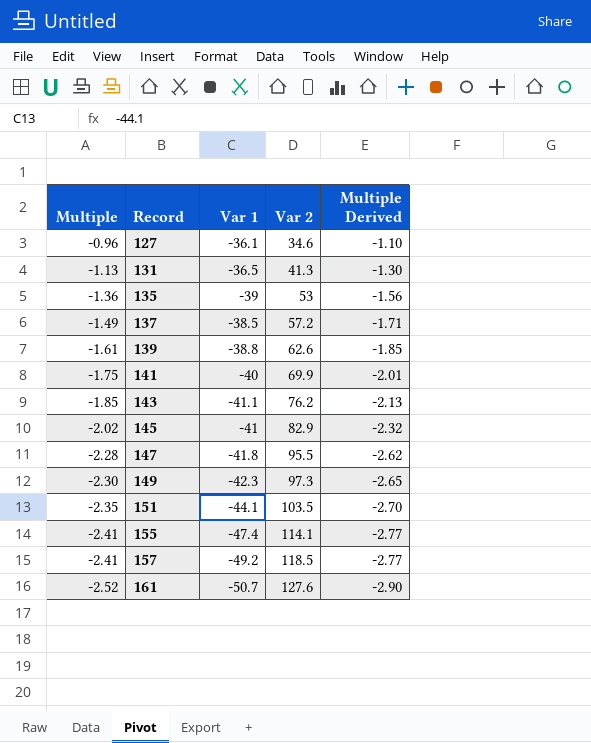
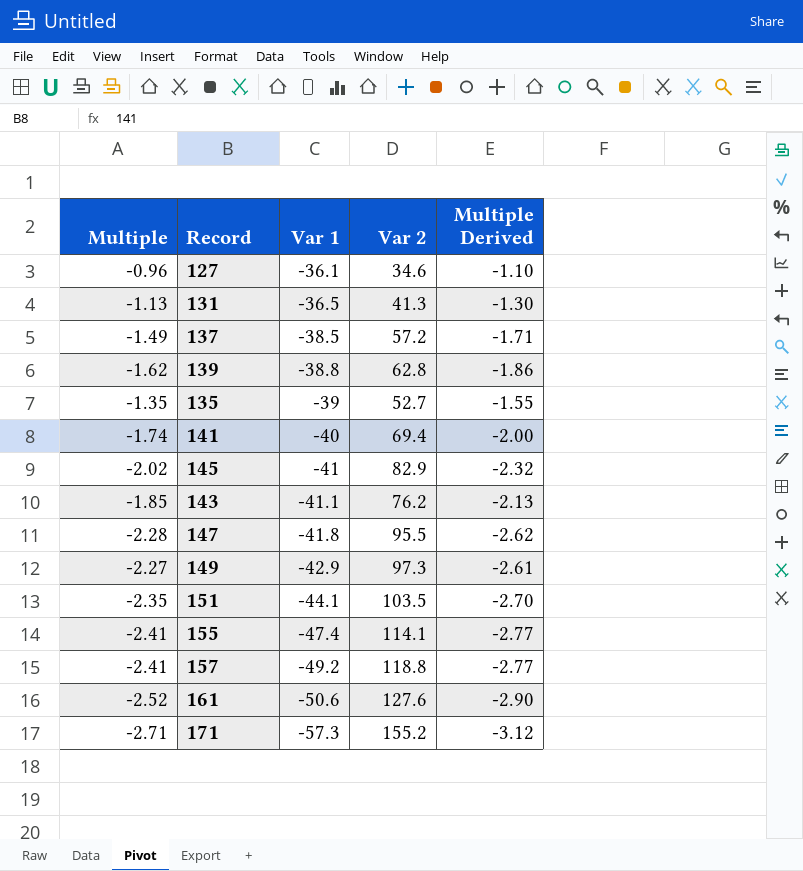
row order: Multiple descending -> Var 1 descending
139 | Multiple: -1.61 -> -1.62
139 | Var 2: 62.6 -> 62.8
139 | Multiple Derived: -1.85 -> -1.86
135 | Multiple: -1.36 -> -1.35
135 | Var 2: 53 -> 52.7
135 | Multiple Derived: -1.56 -> -1.55
141 | Multiple: -1.75 -> -1.74
141 | Var 2: 69.9 -> 69.4
141 | Multiple Derived: -2.01 -> -2.00
149 | Multiple: -2.30 -> -2.27
149 | Var 1: -42.3 -> -42.9
149 | Multiple Derived: -2.65 -> -2.61
157 | Var 2: 118.5 -> 118.8
161 | Var 1: -50.7 -> -50.6
row 171: none -> -2.71 | -57.3 | 155.2 | -3.12

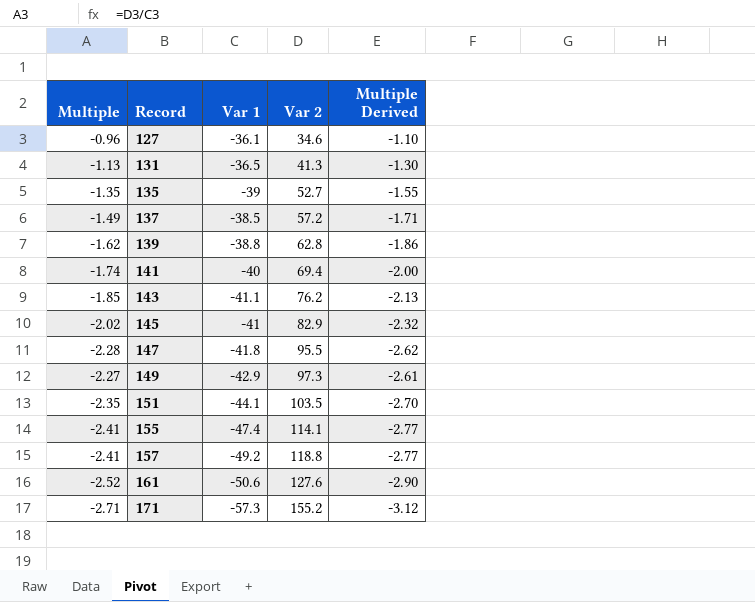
row order: Var 1 descending -> Record ascending

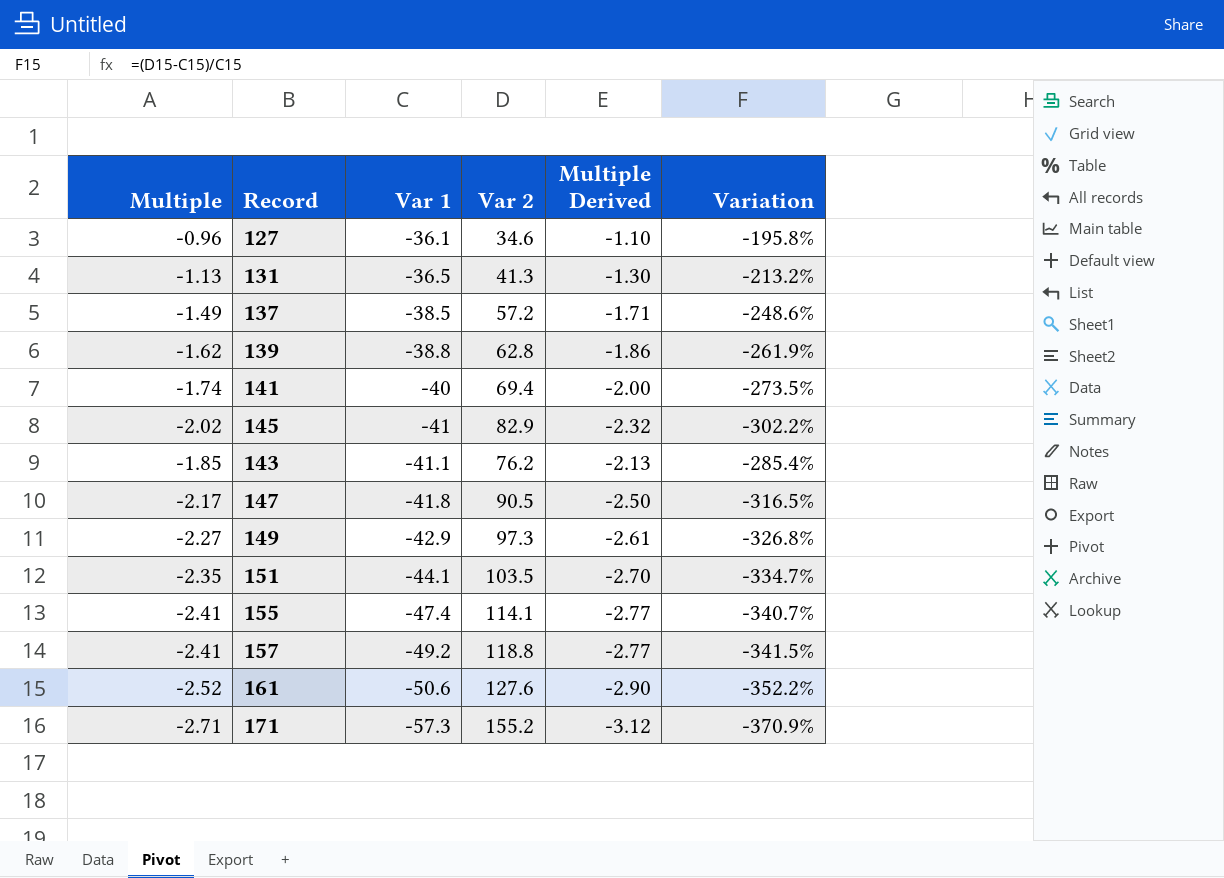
row order: Record ascending -> Var 1 descending
column Variation | formula: none -> ([Var 2] - [Var 1]) / [Var 1]
row 135: -1.35 | -39 | 52.7 | -1.55 -> none
147 | Multiple: -2.28 -> -2.17
147 | Var 2: 95.5 -> 90.5
147 | Multiple Derived: -2.62 -> -2.50

